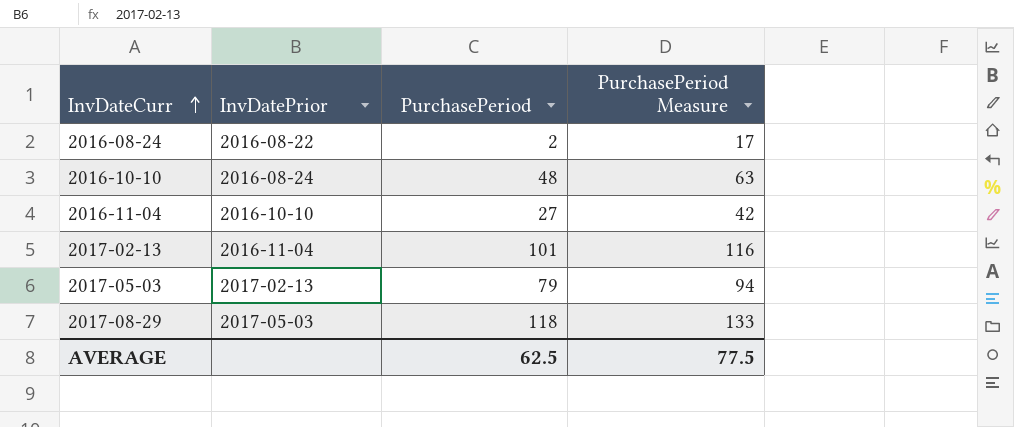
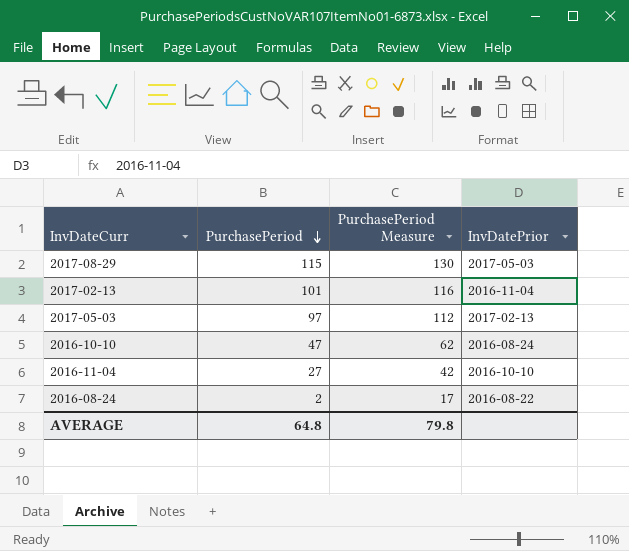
row order: InvDateCurr ascending -> PurchasePeriod descending
column InvDatePrior | position: 2 -> 4
2017-08-29 | PurchasePeriod: 118 -> 115
2017-08-29 | PurchasePeriod Measure: 133 -> 130
2017-05-03 | PurchasePeriod: 79 -> 97
2017-05-03 | PurchasePeriod Measure: 94 -> 112
2016-10-10 | PurchasePeriod: 48 -> 47
2016-10-10 | PurchasePeriod Measure: 63 -> 62
AVERAGE | PurchasePeriod: 62.5 -> 64.8
AVERAGE | PurchasePeriod Measure: 77.5 -> 79.8

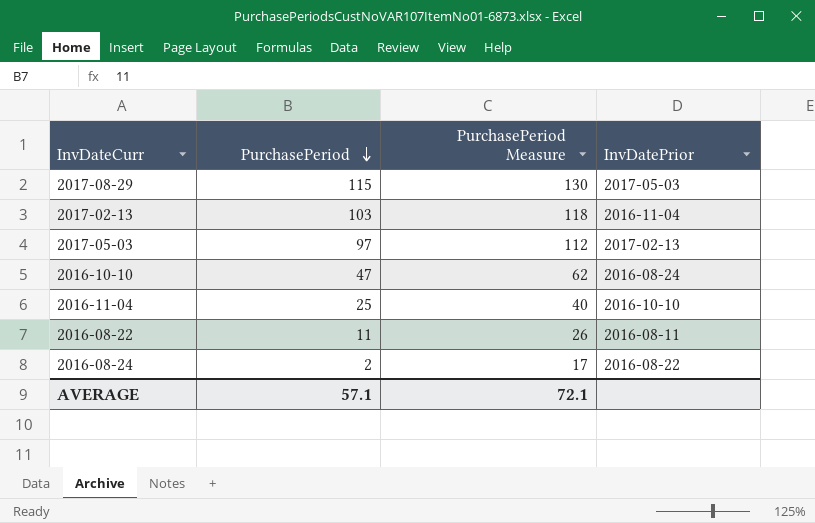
2017-02-13 | PurchasePeriod: 101 -> 103
2017-02-13 | PurchasePeriod Measure: 116 -> 118
2016-11-04 | PurchasePeriod: 27 -> 25
2016-11-04 | PurchasePeriod Measure: 42 -> 40
row 2016-08-22: none -> 11 | 26 | 2016-08-11
AVERAGE | PurchasePeriod: 64.8 -> 57.1
AVERAGE | PurchasePeriod Measure: 79.8 -> 72.1

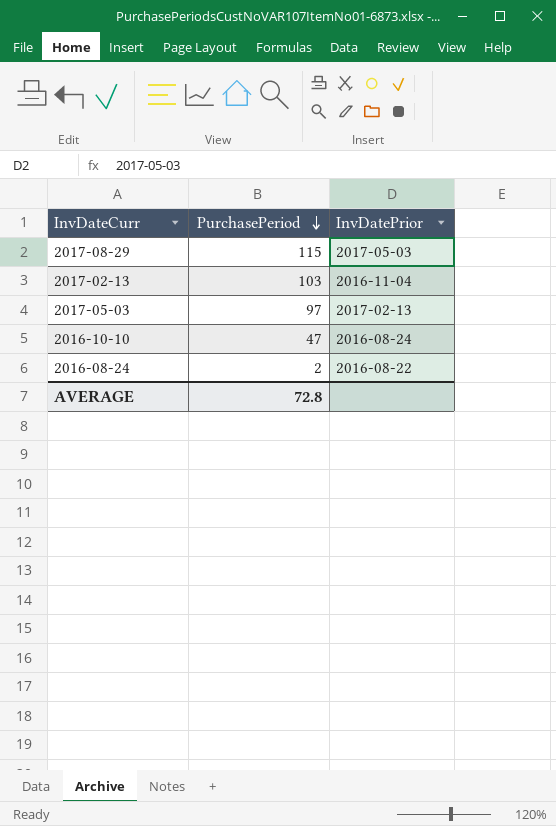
column PurchasePeriod Measure | formula: [PurchasePeriod] + 15 -> none
row 2016-11-04: 25 | 40 | 2016-10-10 -> none
row 2016-08-22: 11 | 26 | 2016-08-11 -> none
AVERAGE | PurchasePeriod: 57.1 -> 72.8

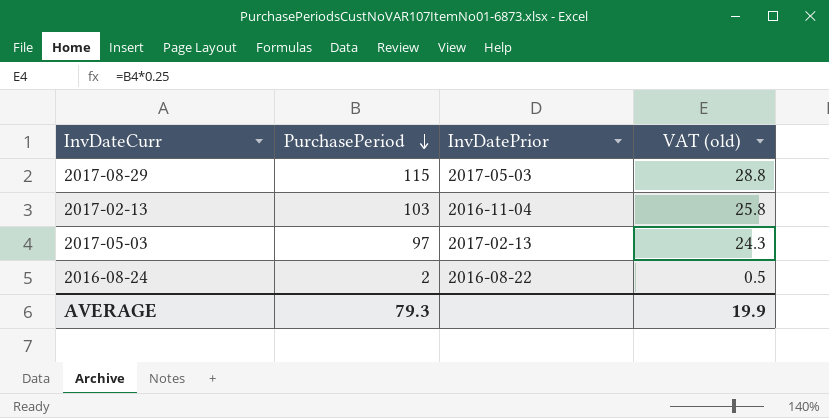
column VAT (old) | formula: none -> [PurchasePeriod] * 0.25
row 2016-10-10: 47 | 2016-08-24 -> none
AVERAGE | PurchasePeriod: 72.8 -> 79.3

